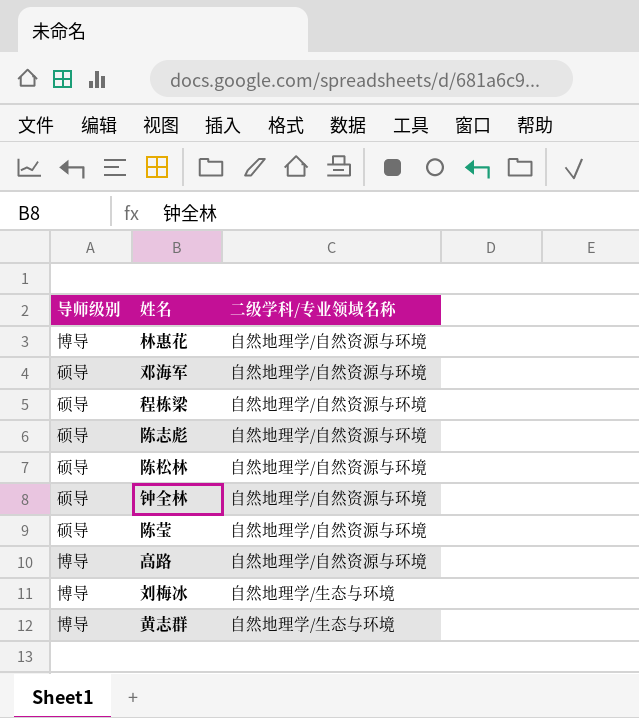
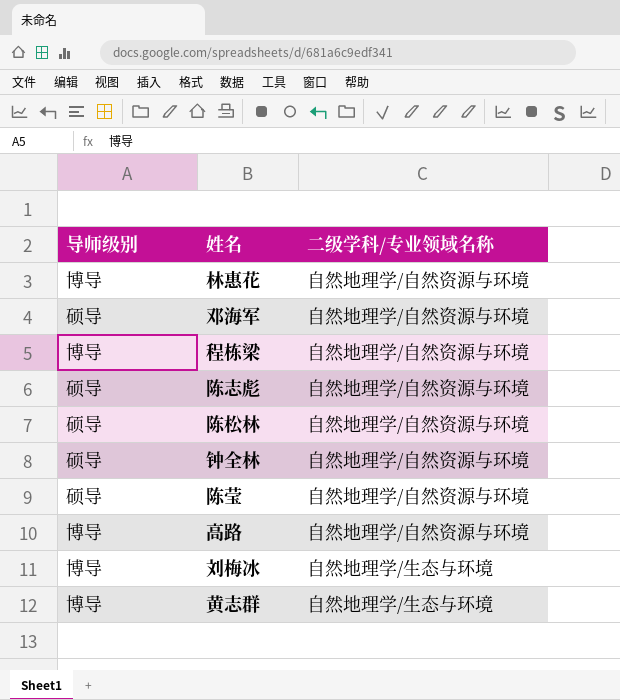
程栋梁 | 导师级别: 硕导 -> 博导

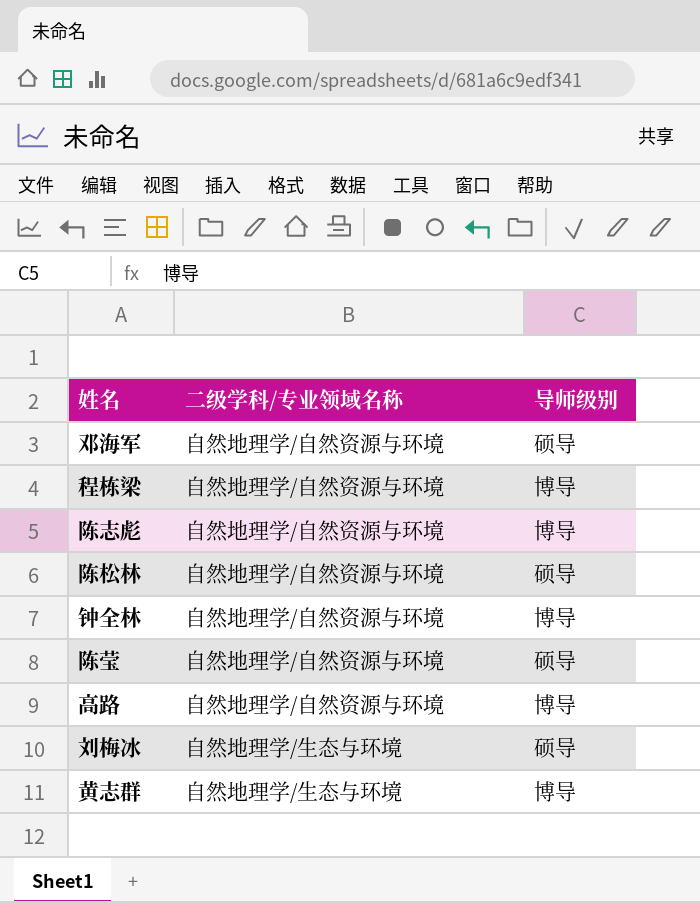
column 导师级别 | position: 1 -> 3
row 林惠花: 博导 | 自然地理学/自然资源与环境 -> none
陈志彪 | 导师级别: 硕导 -> 博导
钟全林 | 导师级别: 硕导 -> 博导
刘梅冰 | 导师级别: 博导 -> 硕导

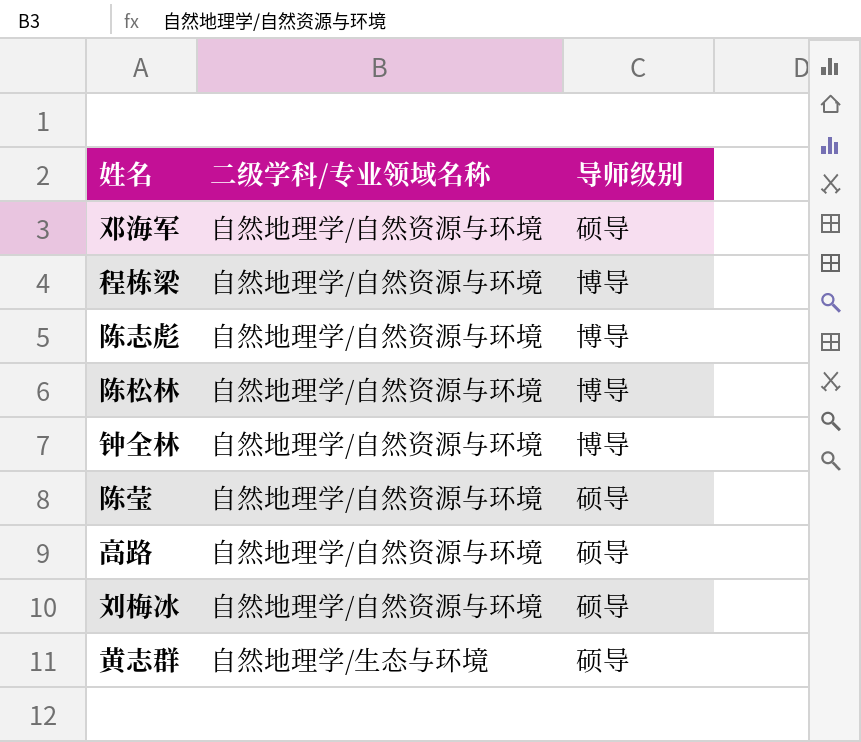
陈松林 | 导师级别: 硕导 -> 博导
高路 | 导师级别: 博导 -> 硕导
刘梅冰 | 二级学科/专业领域名称: 自然地理学/生态与环境 -> 自然地理学/自然资源与环境
黄志群 | 导师级别: 博导 -> 硕导

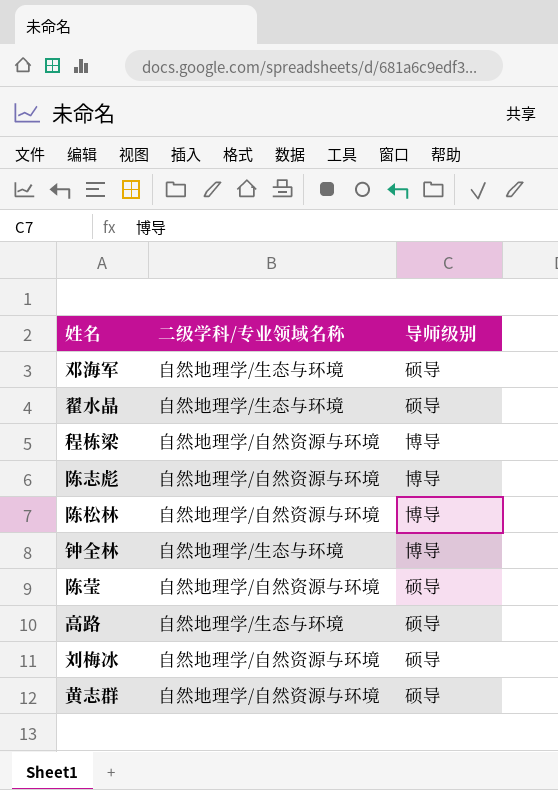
邓海军 | 二级学科/专业领域名称: 自然地理学/自然资源与环境 -> 自然地理学/生态与环境
row 翟水晶: none -> 自然地理学/生态与环境 | 硕导
钟全林 | 二级学科/专业领域名称: 自然地理学/自然资源与环境 -> 自然地理学/生态与环境
高路 | 二级学科/专业领域名称: 自然地理学/自然资源与环境 -> 自然地理学/生态与环境
黄志群 | 二级学科/专业领域名称: 自然地理学/生态与环境 -> 自然地理学/自然资源与环境

